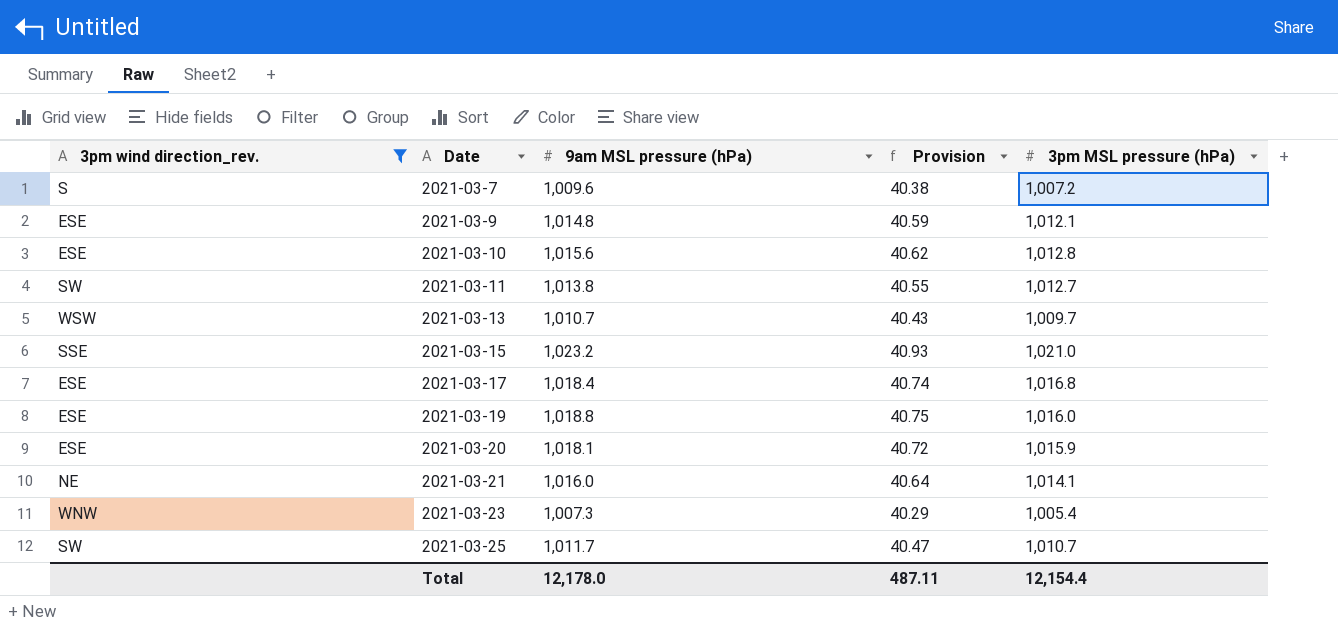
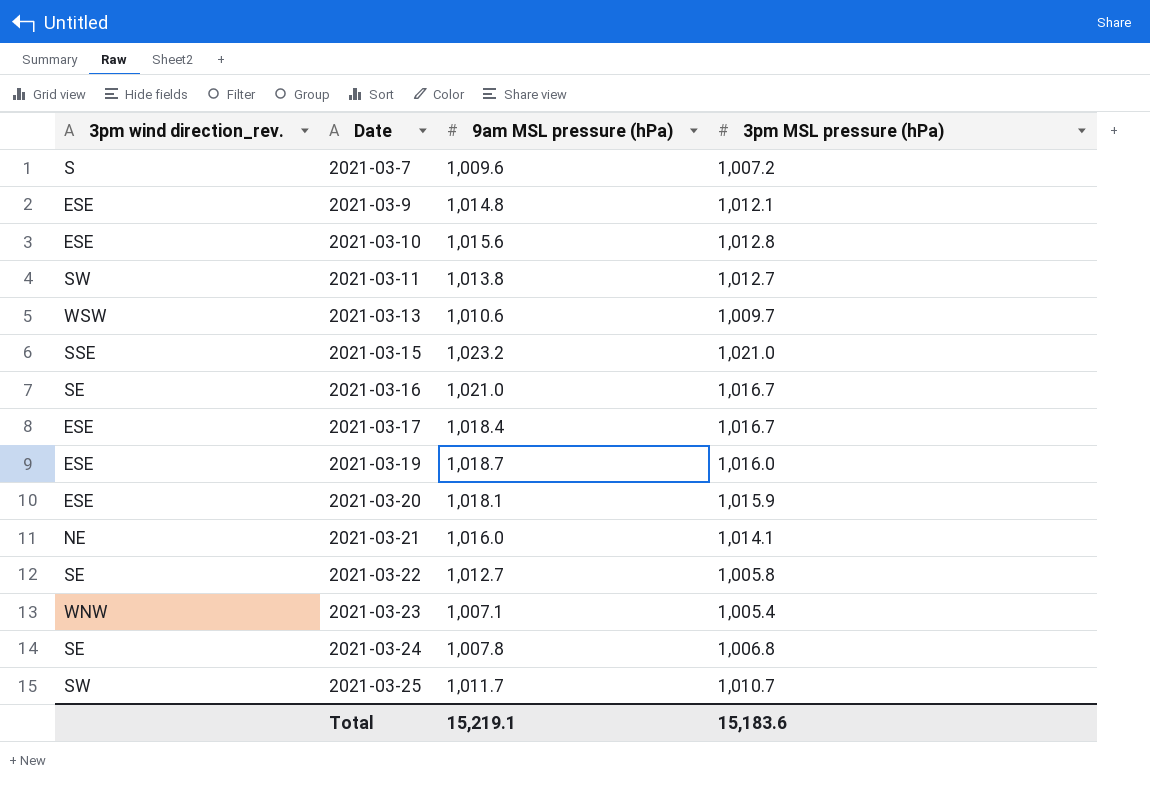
filter: 3pm wind direction_rev. != SE -> none
column Provision | formula: [9am MSL pressure (hPa)] * 0.04 -> none
2021-03-13 | 9am MSL pressure (hPa): 1,010.7 -> 1,010.6
2021-03-17 | 3pm MSL pressure (hPa): 1,016.8 -> 1,016.7
2021-03-19 | 9am MSL pressure (hPa): 1,018.8 -> 1,018.7
2021-03-23 | 9am MSL pressure (hPa): 1,007.3 -> 1,007.1
Total | 9am MSL pressure (hPa): 12,178.0 -> 15,219.1
Total | 3pm MSL pressure (hPa): 12,154.4 -> 15,183.6

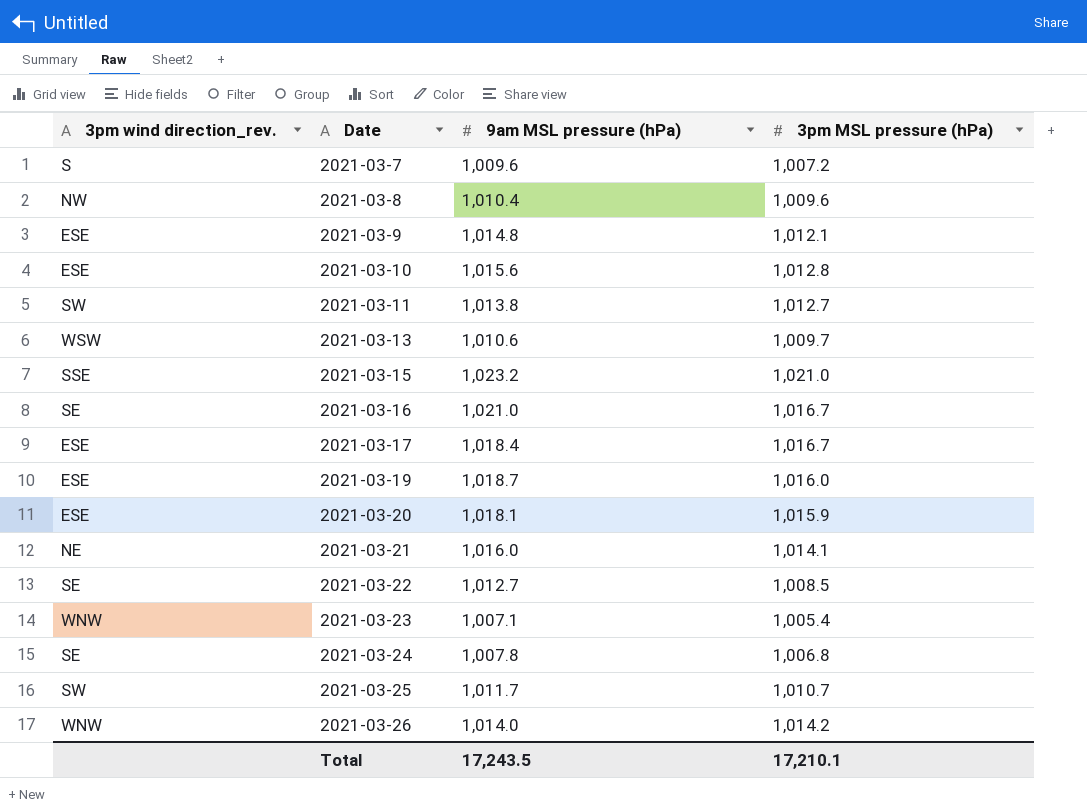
row 2021-03-8: none -> NW | 1,010.4 | 1,009.6
2021-03-22 | 3pm MSL pressure (hPa): 1,005.8 -> 1,008.5
row 2021-03-26: none -> WNW | 1,014.0 | 1,014.2
Total | 9am MSL pressure (hPa): 15,219.1 -> 17,243.5
Total | 3pm MSL pressure (hPa): 15,183.6 -> 17,210.1

